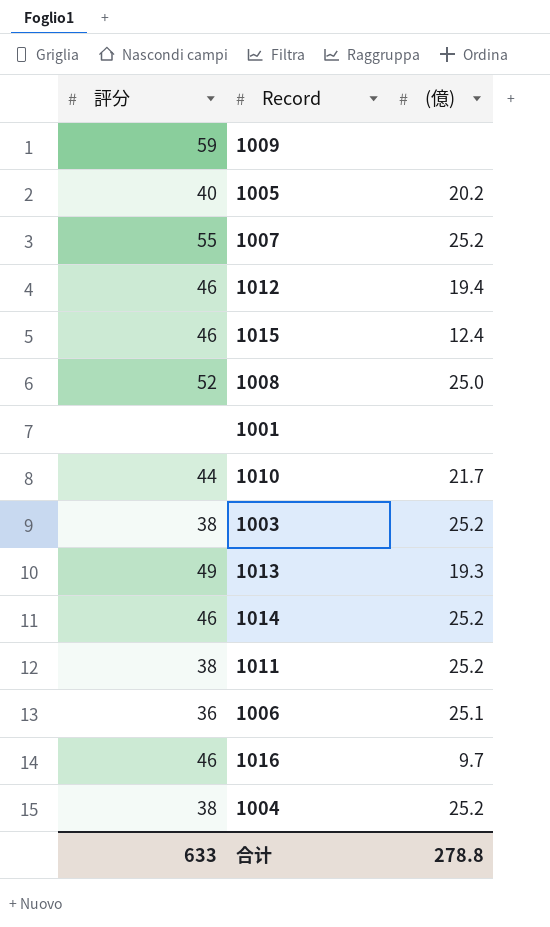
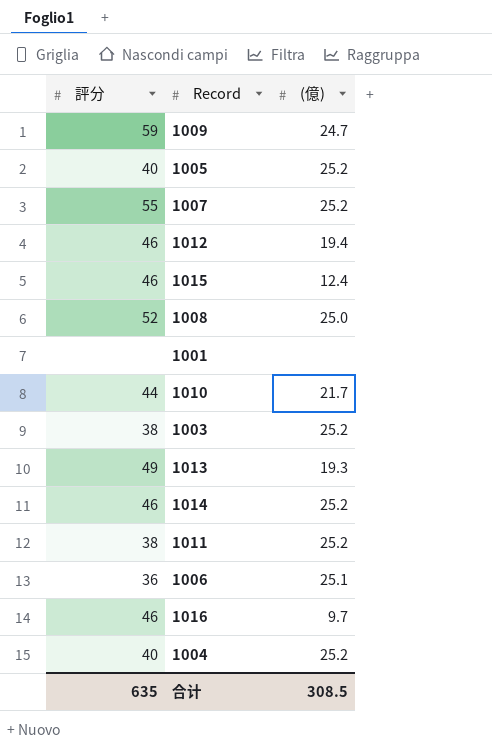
1009 | (億): none -> 24.7
1005 | (億): 20.2 -> 25.2
1004 | 評分: 38 -> 40
合计 | 評分: 633 -> 635
合计 | (億): 278.8 -> 308.5

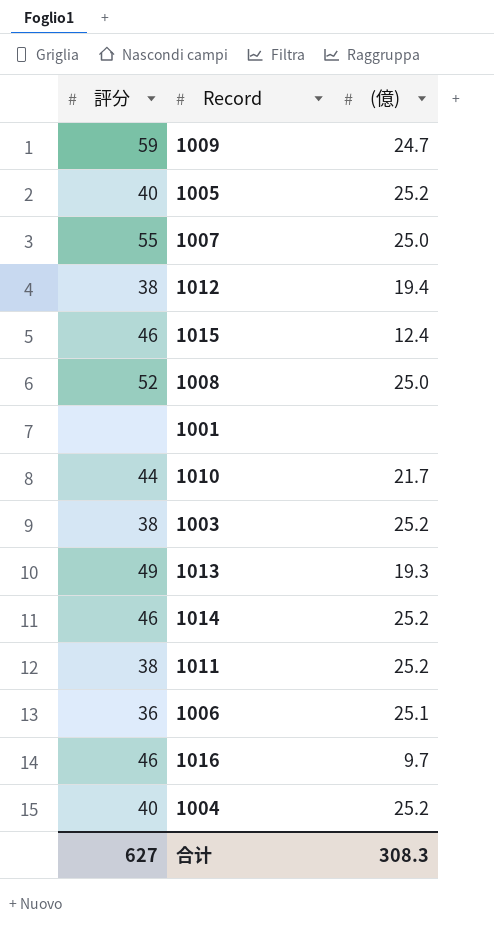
1007 | (億): 25.2 -> 25.0
1012 | 評分: 46 -> 38
合计 | 評分: 635 -> 627
合计 | (億): 308.5 -> 308.3

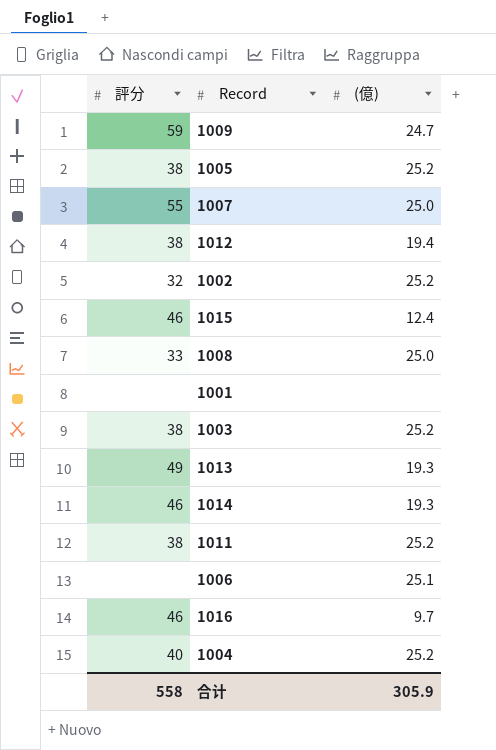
row 1010: 44 | 21.7 -> none
1005 | 評分: 40 -> 38
row 1002: none -> 32 | 25.2
1008 | 評分: 52 -> 33
1014 | (億): 25.2 -> 19.3
1006 | 評分: 36 -> none
合计 | 評分: 627 -> 558
合计 | (億): 308.3 -> 305.9

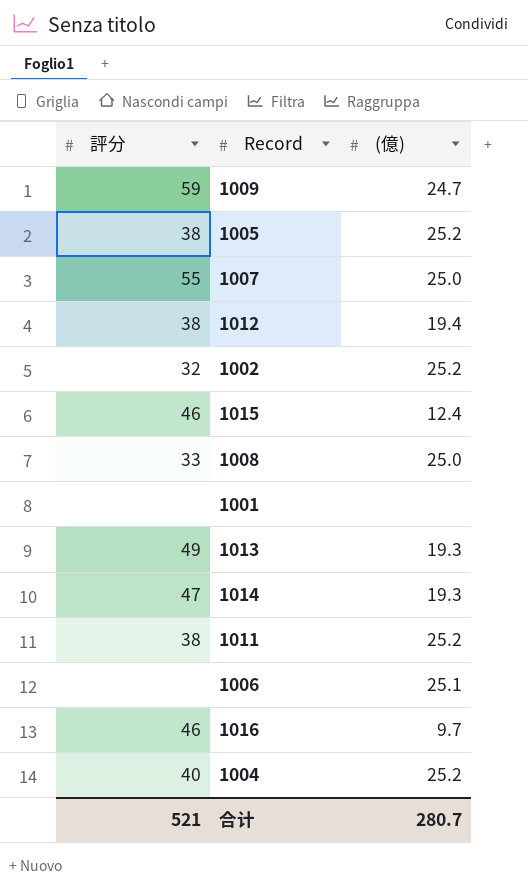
row 1003: 38 | 25.2 -> none
1014 | 評分: 46 -> 47
合计 | 評分: 558 -> 521
合计 | (億): 305.9 -> 280.7

